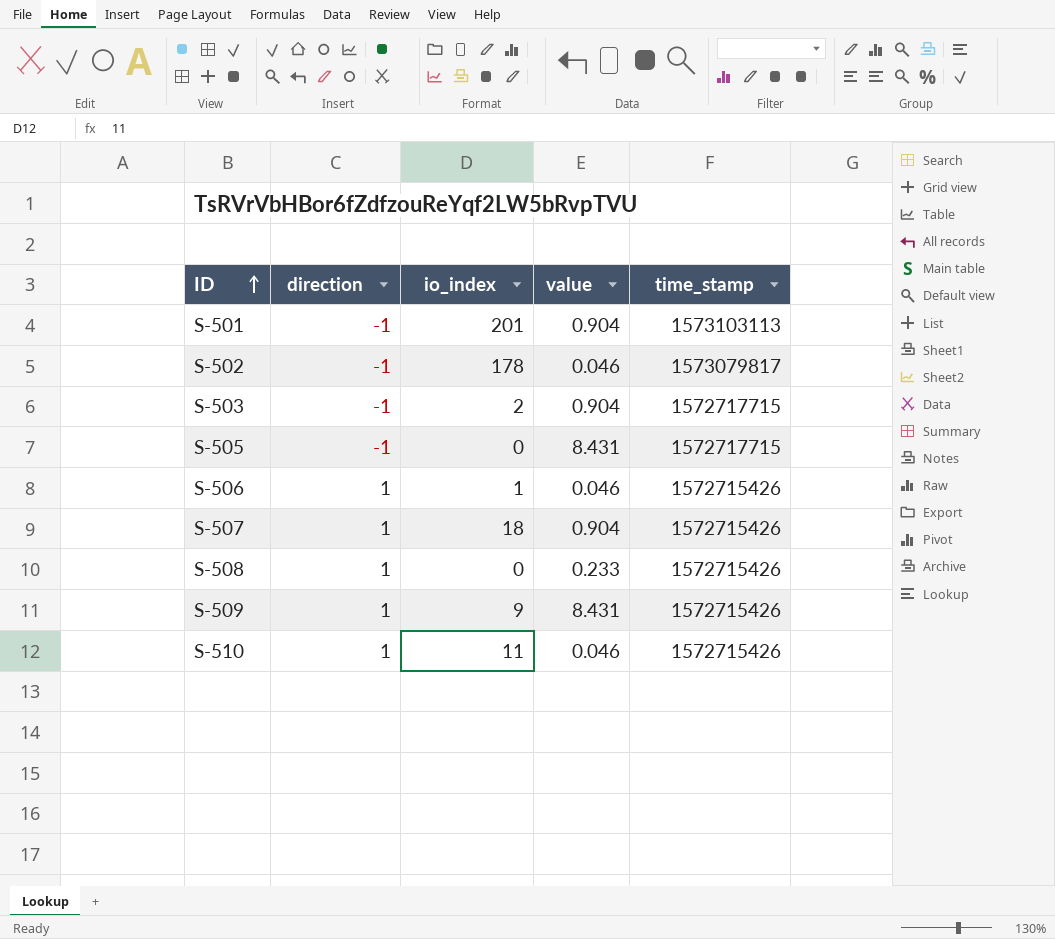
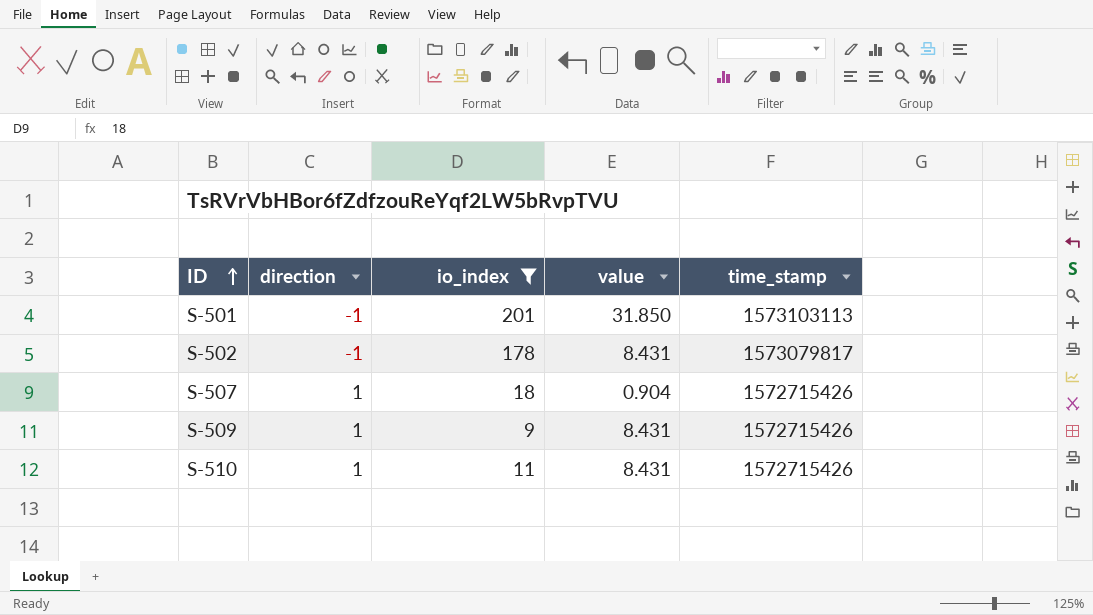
filter: none -> io_index >= 9
S-501 | value: 0.904 -> 31.850
S-502 | value: 0.046 -> 8.431
S-510 | value: 0.046 -> 8.431

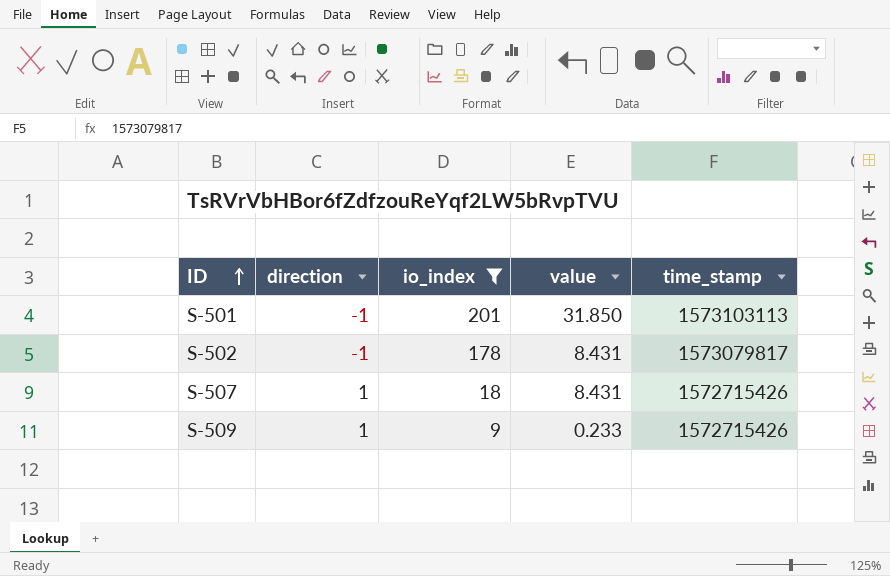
row S-510: 1 | 11 | 8.431 | 1572715426 -> none
S-507 | value: 0.904 -> 8.431
S-509 | value: 8.431 -> 0.233

